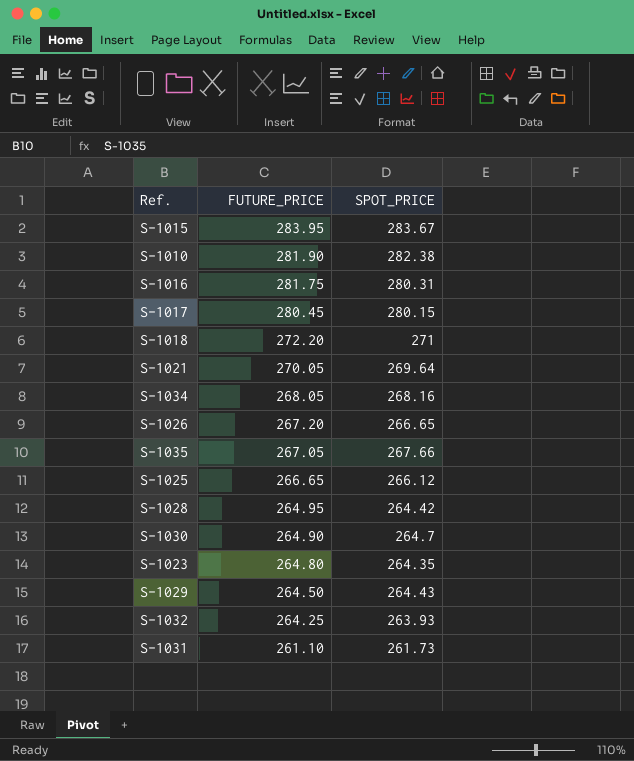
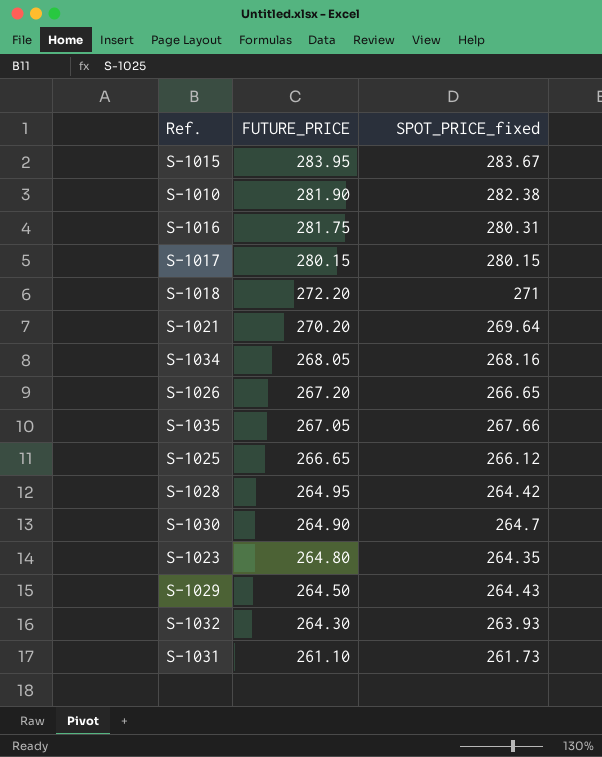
column name: SPOT_PRICE -> SPOT_PRICE_fixed
S-1017 | FUTURE_PRICE: 280.45 -> 280.15
S-1021 | FUTURE_PRICE: 270.05 -> 270.20
S-1032 | FUTURE_PRICE: 264.25 -> 264.30

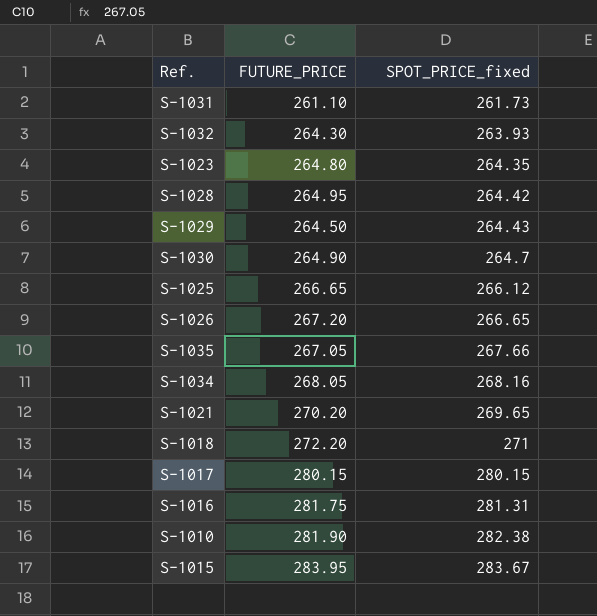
row order: FUTURE_PRICE descending -> SPOT_PRICE_fixed ascending
S-1021 | SPOT_PRICE_fixed: 269.64 -> 269.65
S-1016 | SPOT_PRICE_fixed: 280.31 -> 281.31

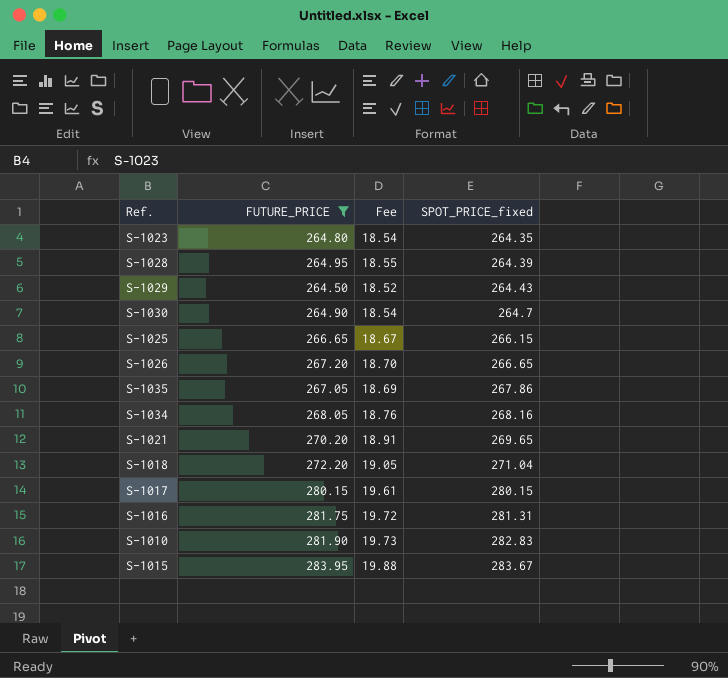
filter: none -> FUTURE_PRICE >= 264.50
column Fee | formula: none -> [FUTURE_PRICE] * 0.07
S-1028 | SPOT_PRICE_fixed: 264.42 -> 264.39
S-1025 | SPOT_PRICE_fixed: 266.12 -> 266.15
S-1035 | SPOT_PRICE_fixed: 267.66 -> 267.86
S-1018 | SPOT_PRICE_fixed: 271 -> 271.04
S-1010 | SPOT_PRICE_fixed: 282.38 -> 282.83

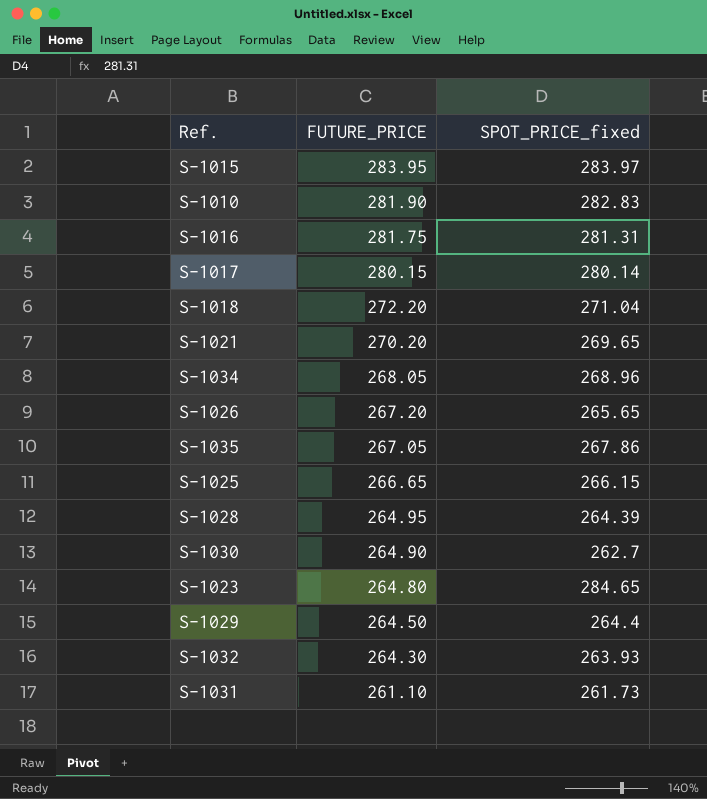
filter: FUTURE_PRICE >= 264.50 -> none
row order: SPOT_PRICE_fixed ascending -> FUTURE_PRICE descending
column Fee | formula: [FUTURE_PRICE] * 0.07 -> none
S-1015 | SPOT_PRICE_fixed: 283.67 -> 283.97
S-1017 | SPOT_PRICE_fixed: 280.15 -> 280.14
S-1034 | SPOT_PRICE_fixed: 268.16 -> 268.96
S-1026 | SPOT_PRICE_fixed: 266.65 -> 265.65
S-1030 | SPOT_PRICE_fixed: 264.7 -> 262.7
S-1023 | SPOT_PRICE_fixed: 264.35 -> 284.65
S-1029 | SPOT_PRICE_fixed: 264.43 -> 264.4

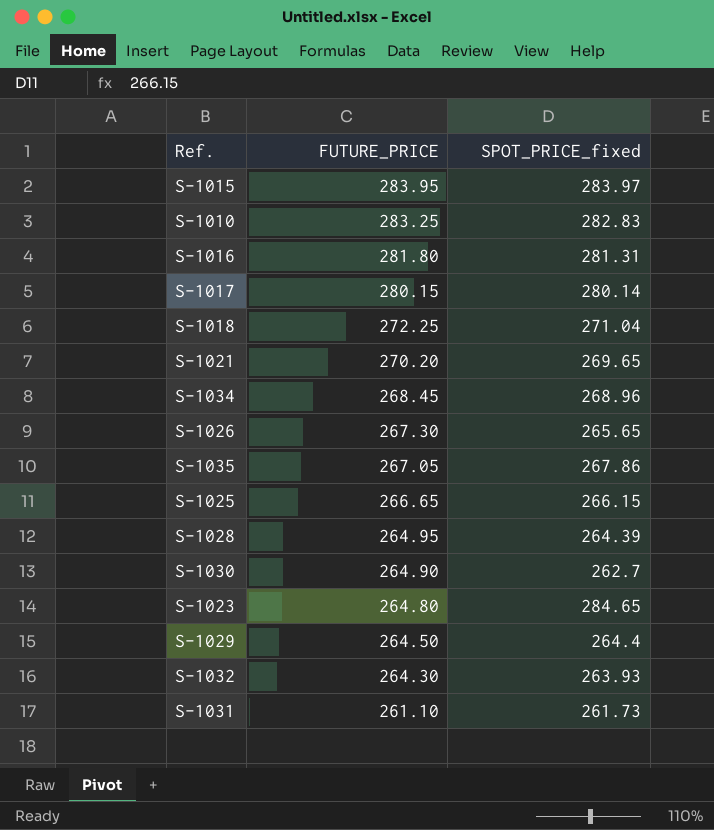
S-1010 | FUTURE_PRICE: 281.90 -> 283.25
S-1016 | FUTURE_PRICE: 281.75 -> 281.80
S-1018 | FUTURE_PRICE: 272.20 -> 272.25
S-1034 | FUTURE_PRICE: 268.05 -> 268.45
S-1026 | FUTURE_PRICE: 267.20 -> 267.30

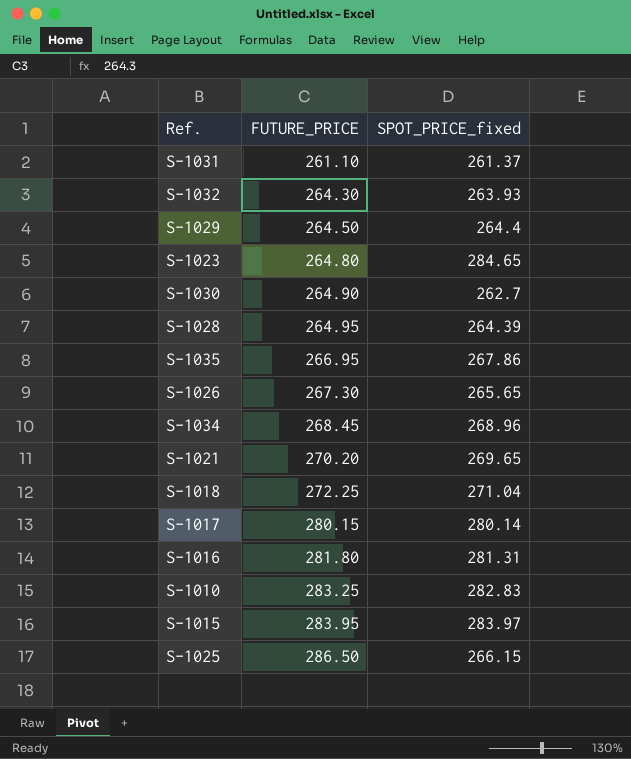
row order: FUTURE_PRICE descending -> FUTURE_PRICE ascending
S-1031 | SPOT_PRICE_fixed: 261.73 -> 261.37
S-1035 | FUTURE_PRICE: 267.05 -> 266.95
S-1025 | FUTURE_PRICE: 266.65 -> 286.50

